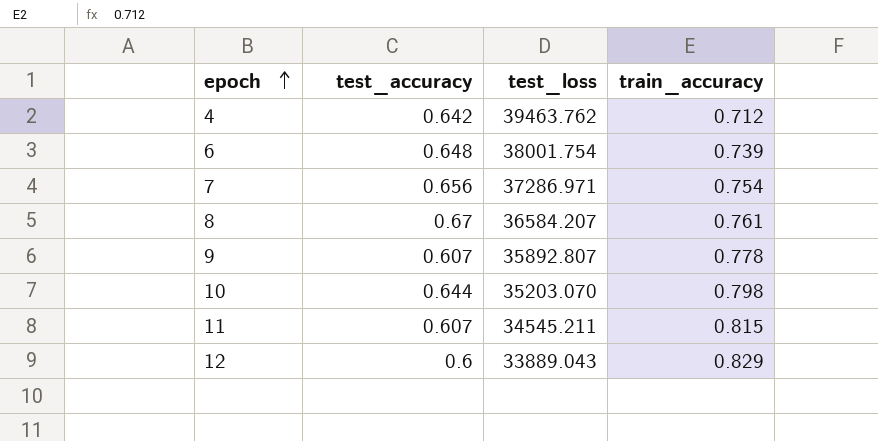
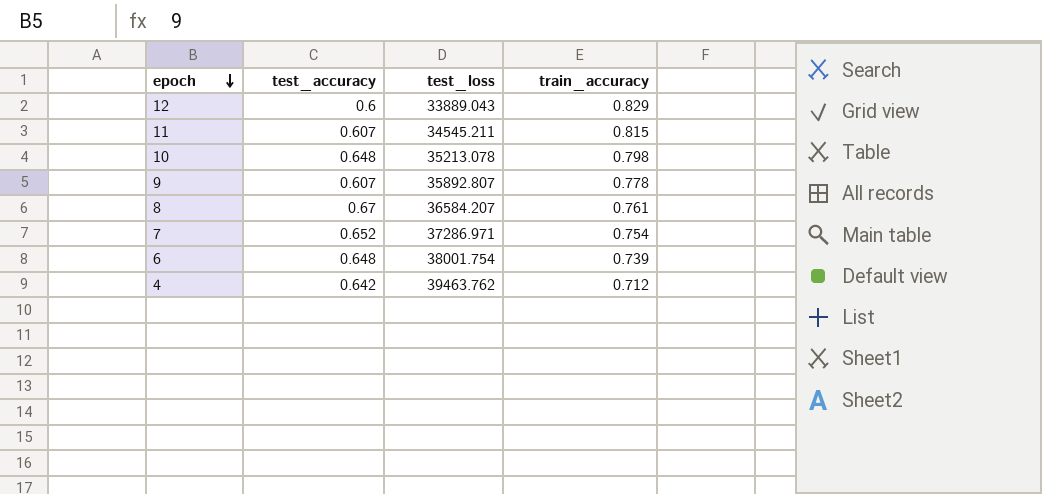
row order: epoch ascending -> epoch descending
10 | test_accuracy: 0.644 -> 0.648
10 | test_loss: 35203.070 -> 35213.078
7 | test_accuracy: 0.656 -> 0.652

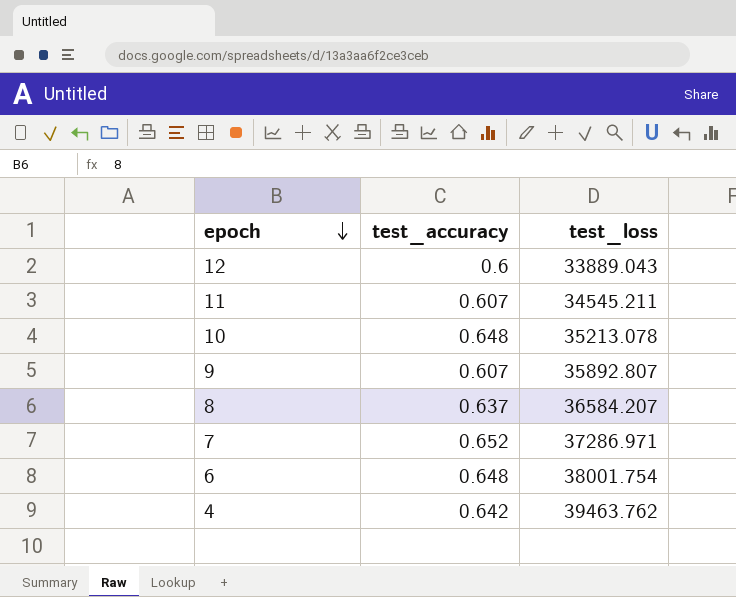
column train_accuracy | position: 4 -> none
8 | test_accuracy: 0.67 -> 0.637

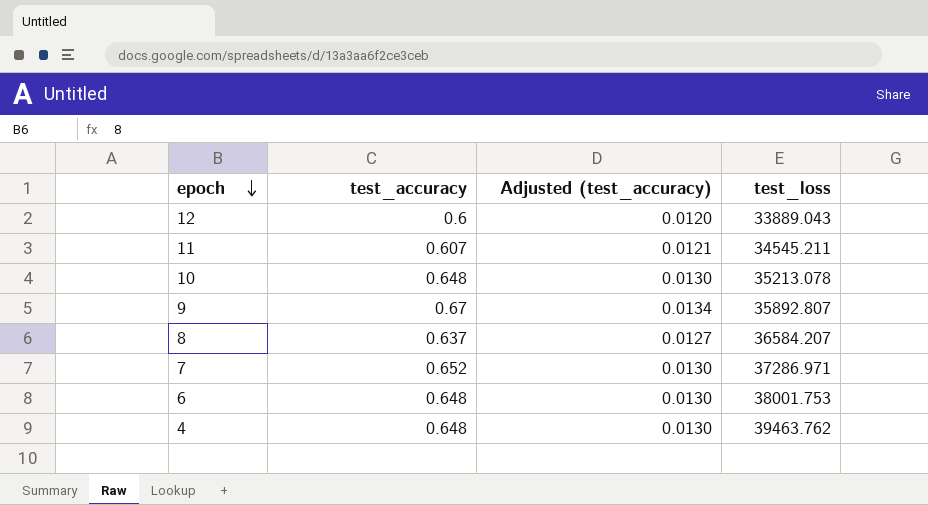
column Adjusted (test_accuracy) | formula: none -> [test_accuracy] * 0.02
9 | test_accuracy: 0.607 -> 0.67
6 | test_loss: 38001.754 -> 38001.753
4 | test_accuracy: 0.642 -> 0.648

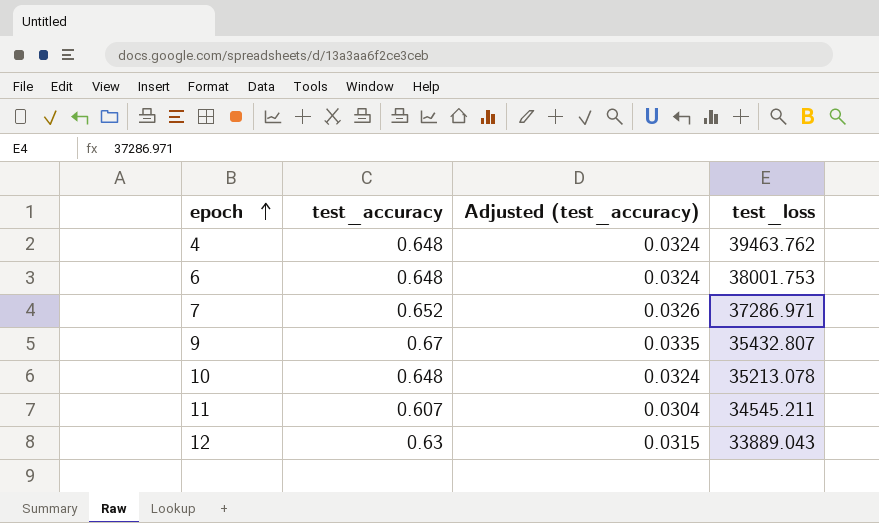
row order: epoch descending -> epoch ascending
column Adjusted (test_accuracy) | formula: [test_accuracy] * 0.02 -> [test_accuracy] * 0.05
row 8: 0.637 | 0.0127 | 36584.207 -> none
9 | test_loss: 35892.807 -> 35432.807
12 | test_accuracy: 0.6 -> 0.63

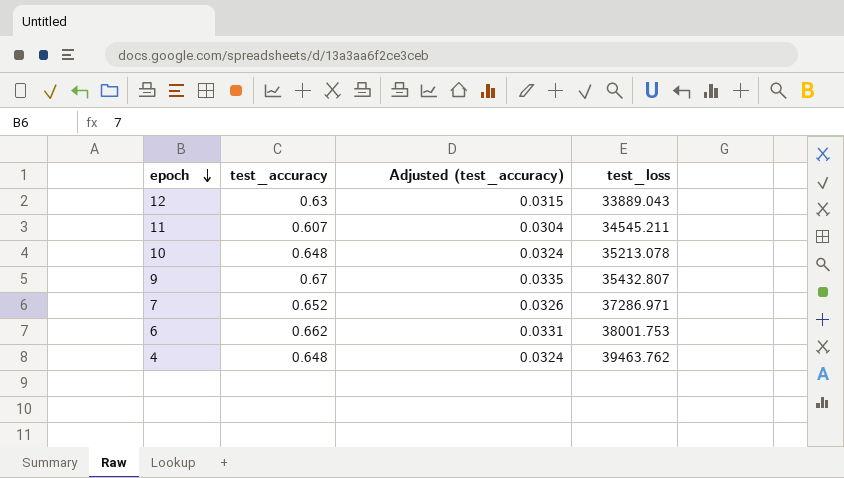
row order: epoch ascending -> epoch descending
6 | test_accuracy: 0.648 -> 0.662
6 | Adjusted (test_accuracy): 0.0324 -> 0.0331

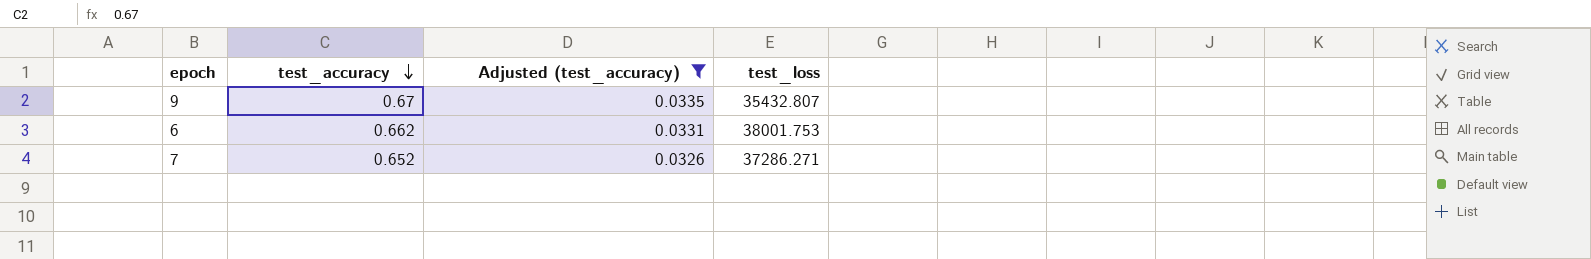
filter: none -> Adjusted (test_accuracy) >= 0.0326
row order: epoch descending -> test_accuracy descending
7 | test_loss: 37286.971 -> 37286.271

